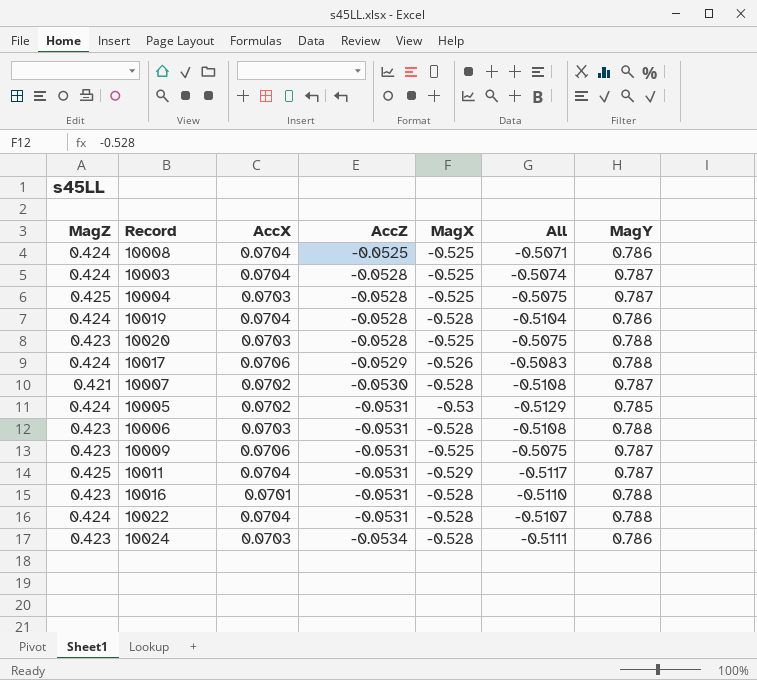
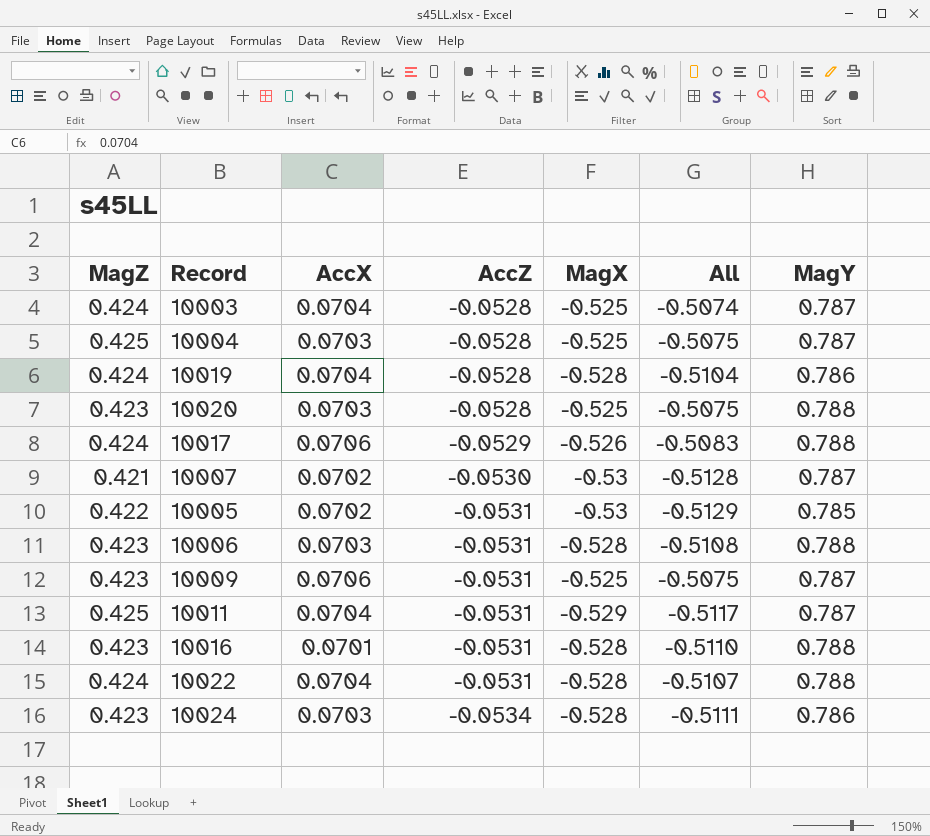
row 10008: 0.424 | 0.0704 | -0.0525 | -0.525 | -0.5071 | 0.786 -> none
10007 | MagX: -0.528 -> -0.53
10007 | All: -0.5108 -> -0.5128
10005 | MagZ: 0.424 -> 0.422

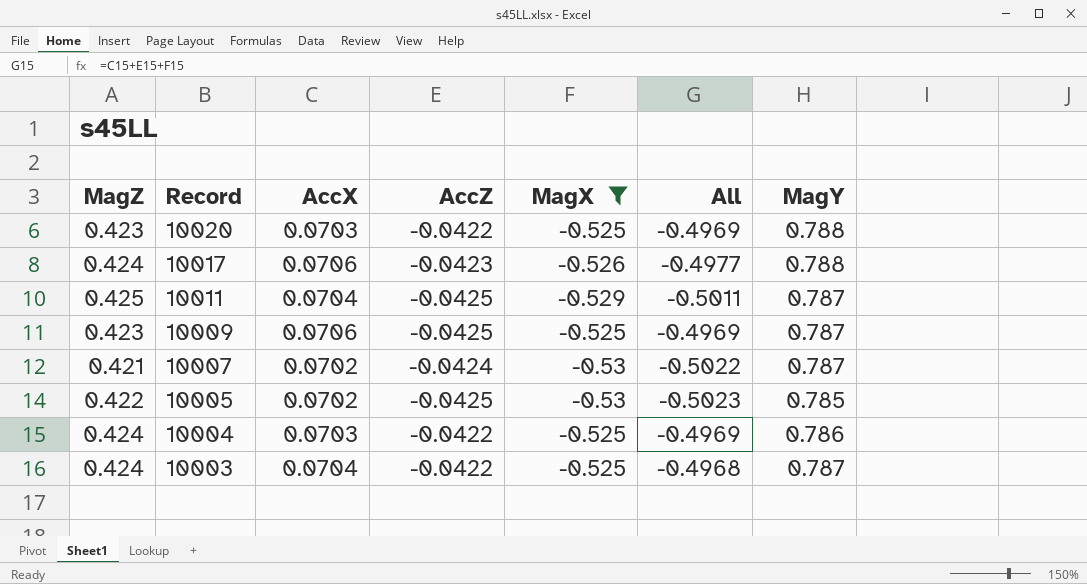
filter: none -> MagX != -0.528
row order: AccZ descending -> Record descending
10020 | AccZ: -0.0528 -> -0.0422
10020 | All: -0.5075 -> -0.4969
10017 | AccZ: -0.0529 -> -0.0423
10017 | All: -0.5083 -> -0.4977
10011 | AccZ: -0.0531 -> -0.0425
10011 | All: -0.5117 -> -0.5011
10009 | AccZ: -0.0531 -> -0.0425
10009 | All: -0.5075 -> -0.4969
10007 | AccZ: -0.0530 -> -0.0424
10007 | All: -0.5128 -> -0.5022
10005 | AccZ: -0.0531 -> -0.0425
10005 | All: -0.5129 -> -0.5023
10004 | MagZ: 0.425 -> 0.424
10004 | AccZ: -0.0528 -> -0.0422
10004 | All: -0.5075 -> -0.4969
10004 | MagY: 0.787 -> 0.786
10003 | AccZ: -0.0528 -> -0.0422
10003 | All: -0.5074 -> -0.4968

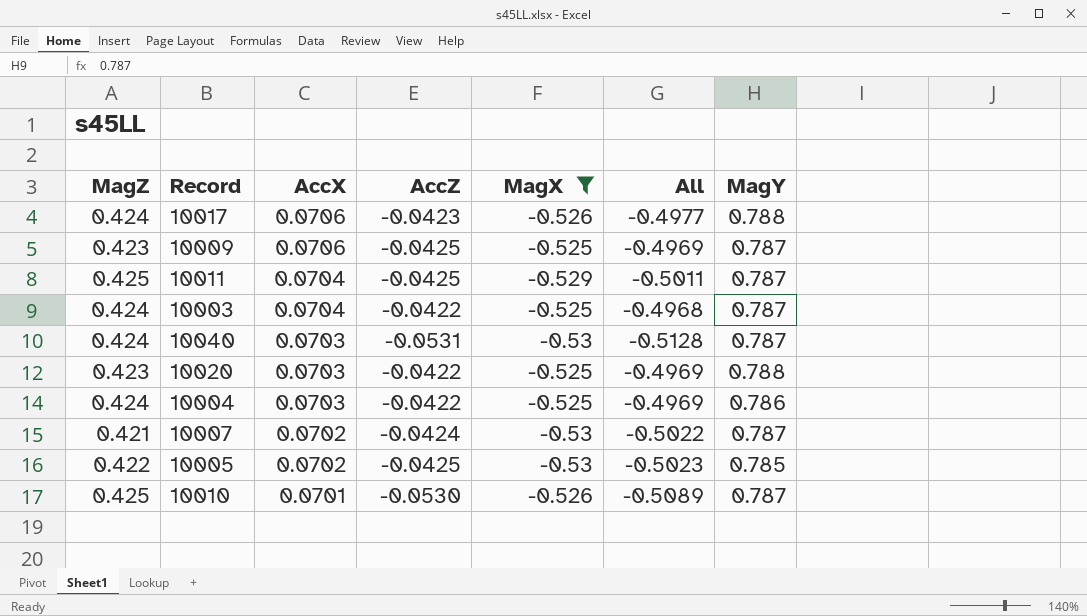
row order: Record descending -> AccX descending
row 10040: none -> 0.424 | 0.0703 | -0.0531 | -0.53 | -0.5128 | 0.787
row 10010: none -> 0.425 | 0.0701 | -0.0530 | -0.526 | -0.5089 | 0.787

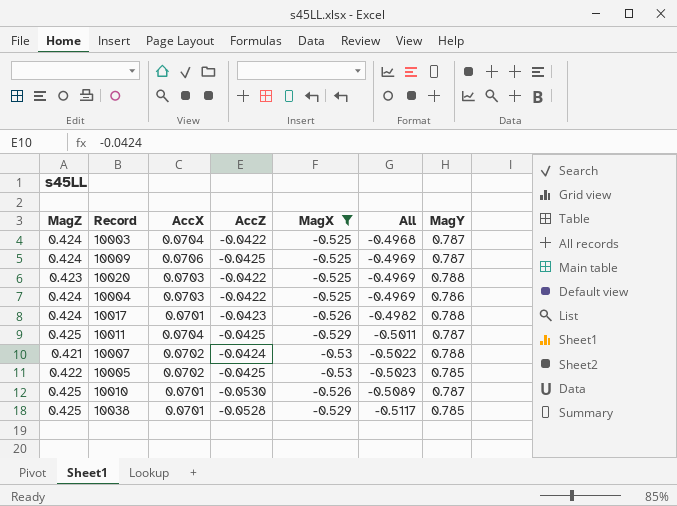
row order: AccX descending -> All descending
row 10040: 0.424 | 0.0703 | -0.0531 | -0.53 | -0.5128 | 0.787 -> none
10009 | MagZ: 0.423 -> 0.424
10017 | AccX: 0.0706 -> 0.0701
10017 | All: -0.4977 -> -0.4982
10007 | MagY: 0.787 -> 0.788
row 10038: none -> 0.425 | 0.0701 | -0.0528 | -0.529 | -0.5117 | 0.785

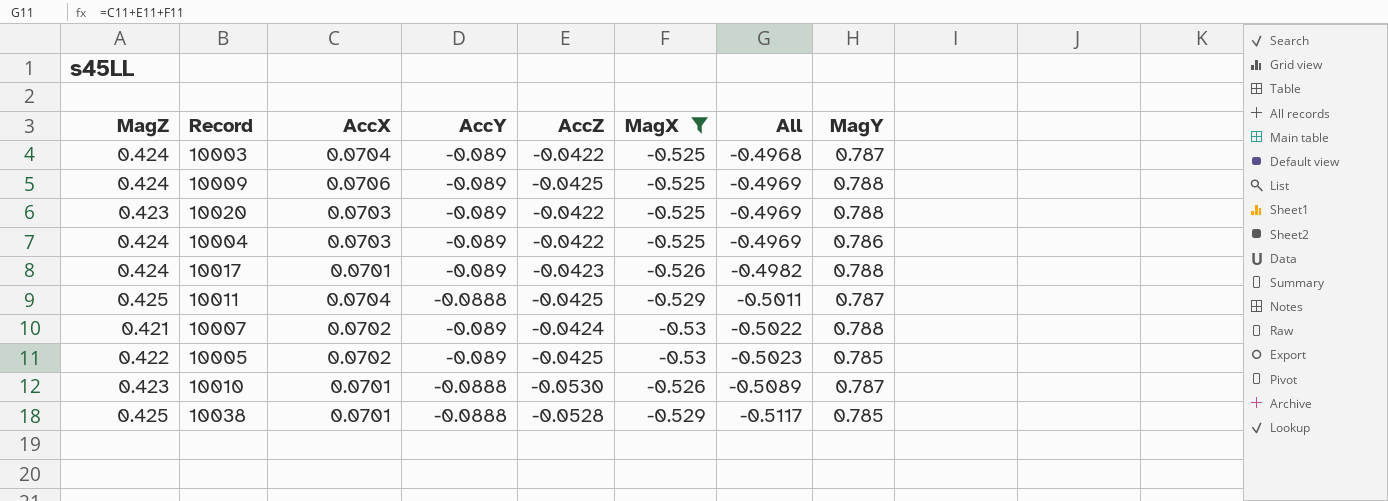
column AccY | position: none -> 4
10009 | MagY: 0.787 -> 0.788
10010 | MagZ: 0.425 -> 0.423

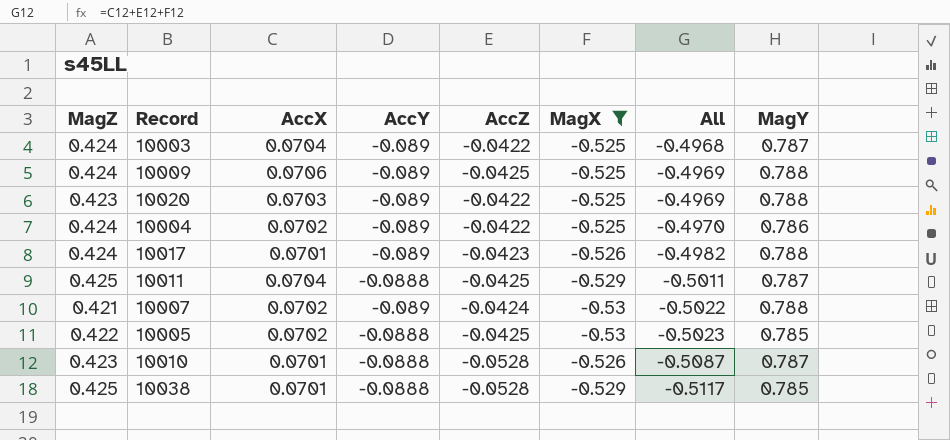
10004 | AccX: 0.0703 -> 0.0702
10004 | All: -0.4969 -> -0.4970
10005 | AccY: -0.089 -> -0.0888
10010 | AccZ: -0.0530 -> -0.0528
10010 | All: -0.5089 -> -0.5087

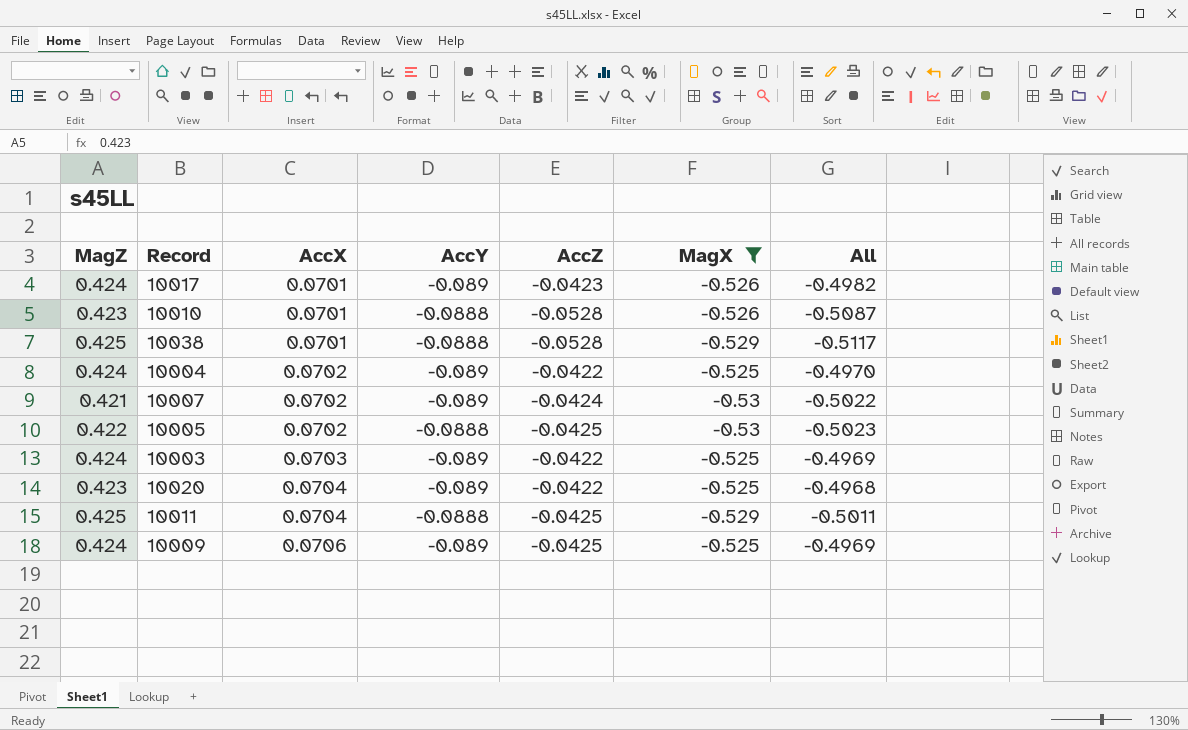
row order: All descending -> AccX ascending
column MagY | position: 8 -> none
10003 | AccX: 0.0704 -> 0.0703
10003 | All: -0.4968 -> -0.4969
10020 | AccX: 0.0703 -> 0.0704
10020 | All: -0.4969 -> -0.4968

